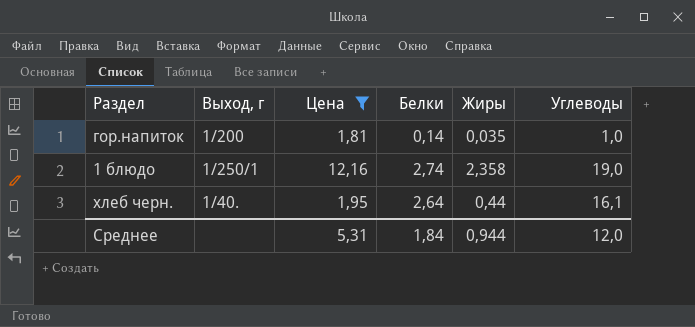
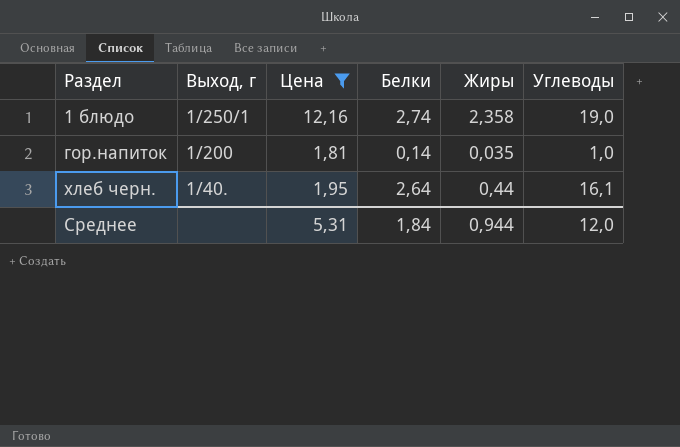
row order: none -> Раздел ascending

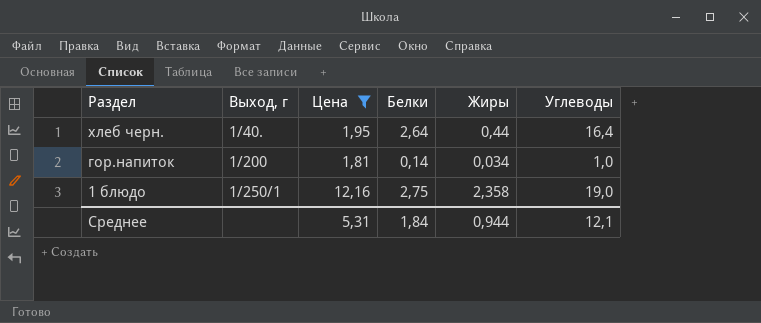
row order: Раздел ascending -> Раздел descending
хлеб черн. | Углеводы: 16,1 -> 16,4
гор.напиток | Жиры: 0,035 -> 0,034
1 блюдо | Белки: 2,74 -> 2,75
Среднее | Углеводы: 12,0 -> 12,1

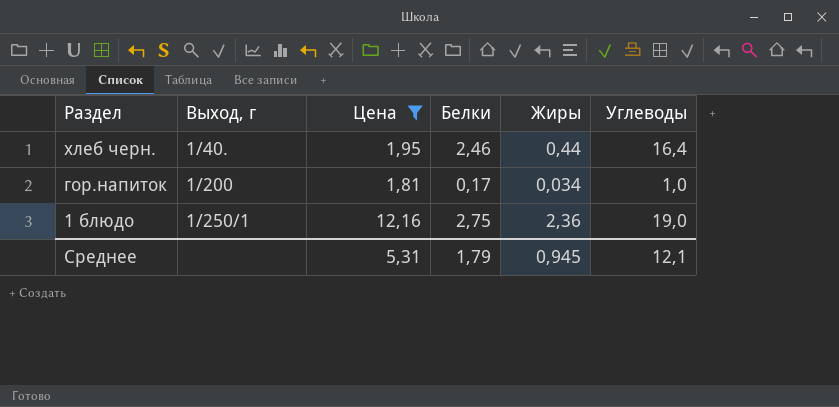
хлеб черн. | Белки: 2,64 -> 2,46
гор.напиток | Белки: 0,14 -> 0,17
1 блюдо | Жиры: 2,358 -> 2,36
Среднее | Белки: 1,84 -> 1,79
Среднее | Жиры: 0,944 -> 0,945

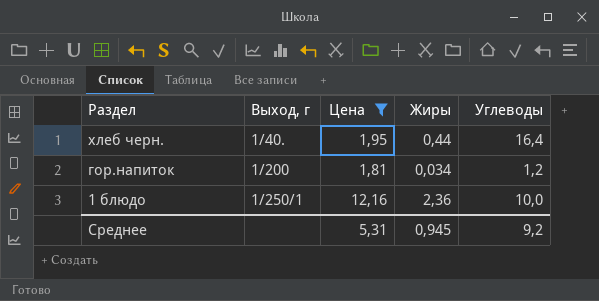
column Белки | position: 4 -> none
гор.напиток | Углеводы: 1,0 -> 1,2
1 блюдо | Углеводы: 19,0 -> 10,0
Среднее | Углеводы: 12,1 -> 9,2

